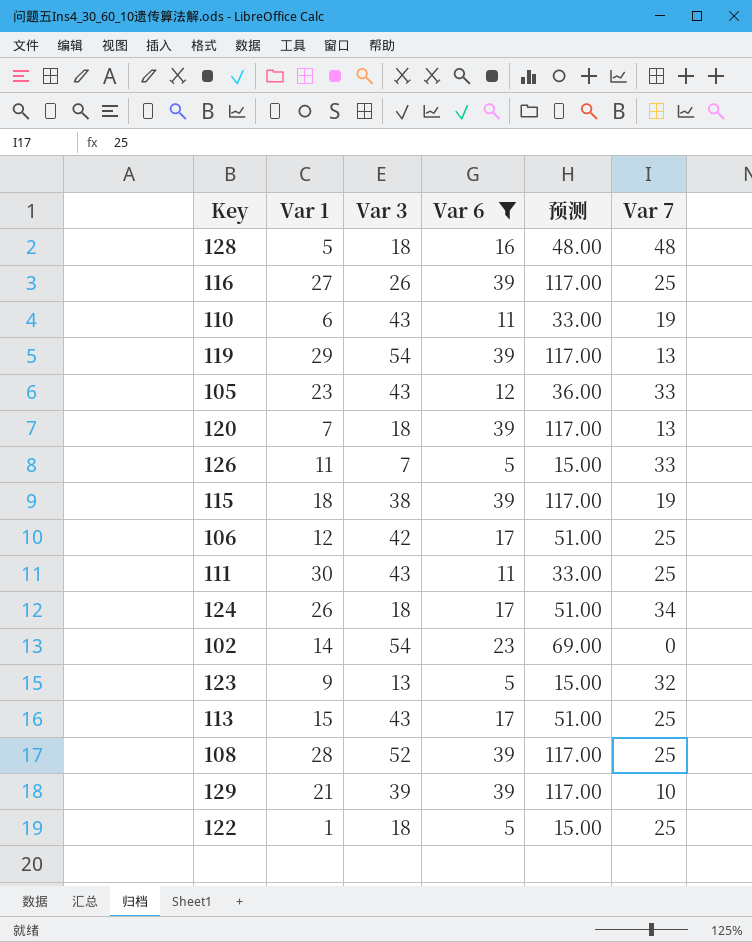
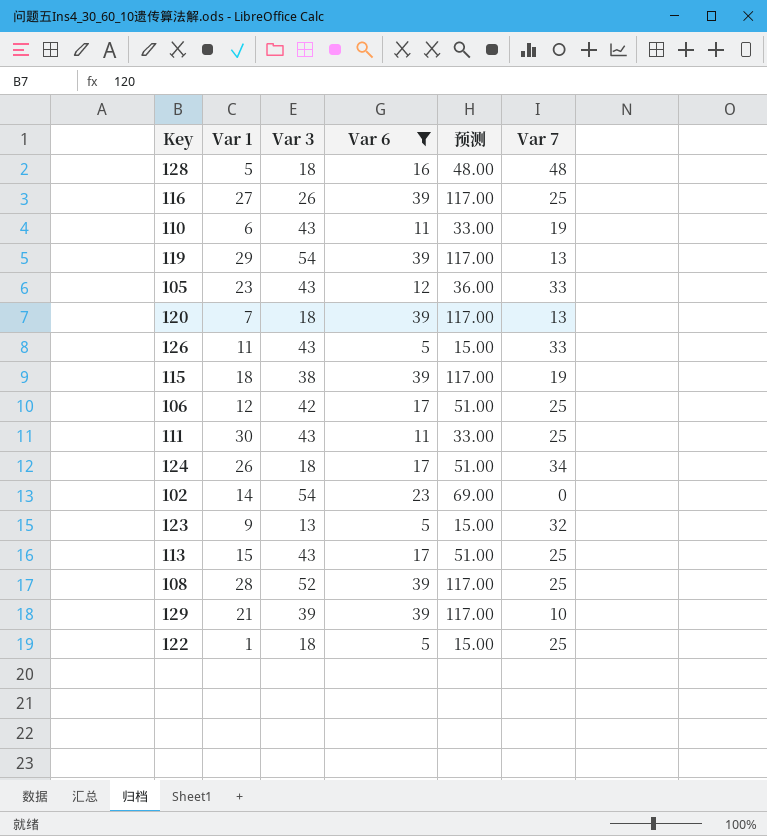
126 | Var 3: 7 -> 43

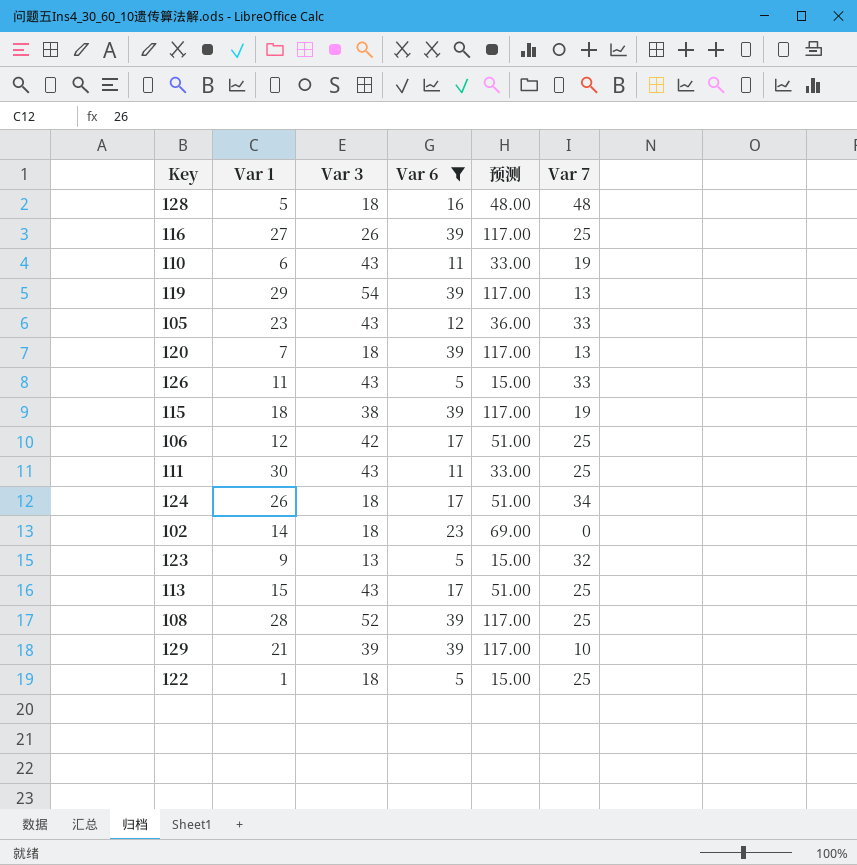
102 | Var 3: 54 -> 18

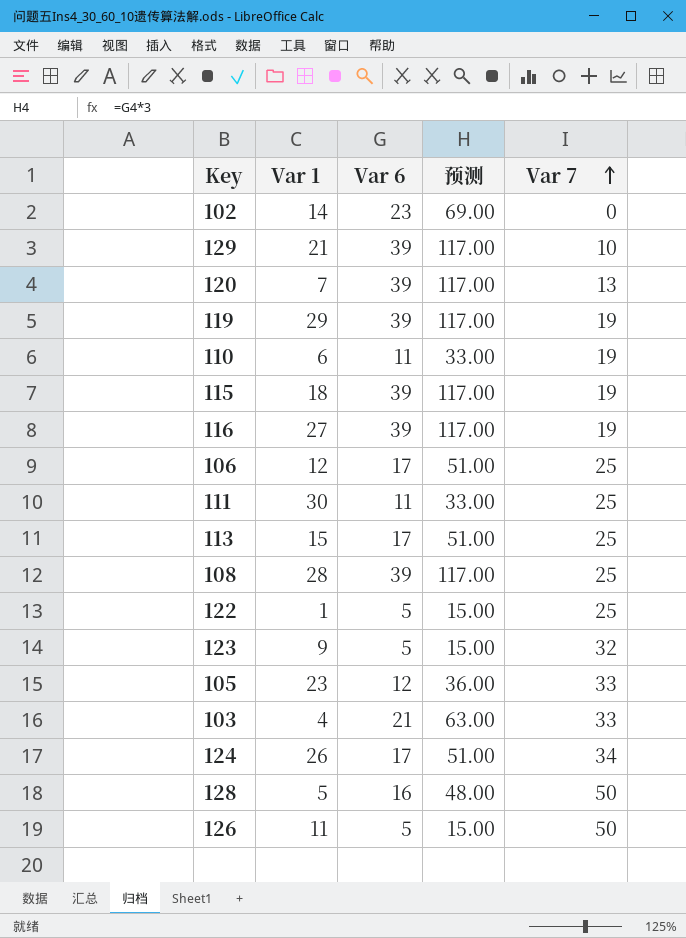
filter: Var 6 != 21 -> none
row order: none -> Var 7 ascending
column Var 3 | position: 3 -> none
119 | Var 7: 13 -> 19
116 | Var 7: 25 -> 19
128 | Var 7: 48 -> 50
126 | Var 7: 33 -> 50

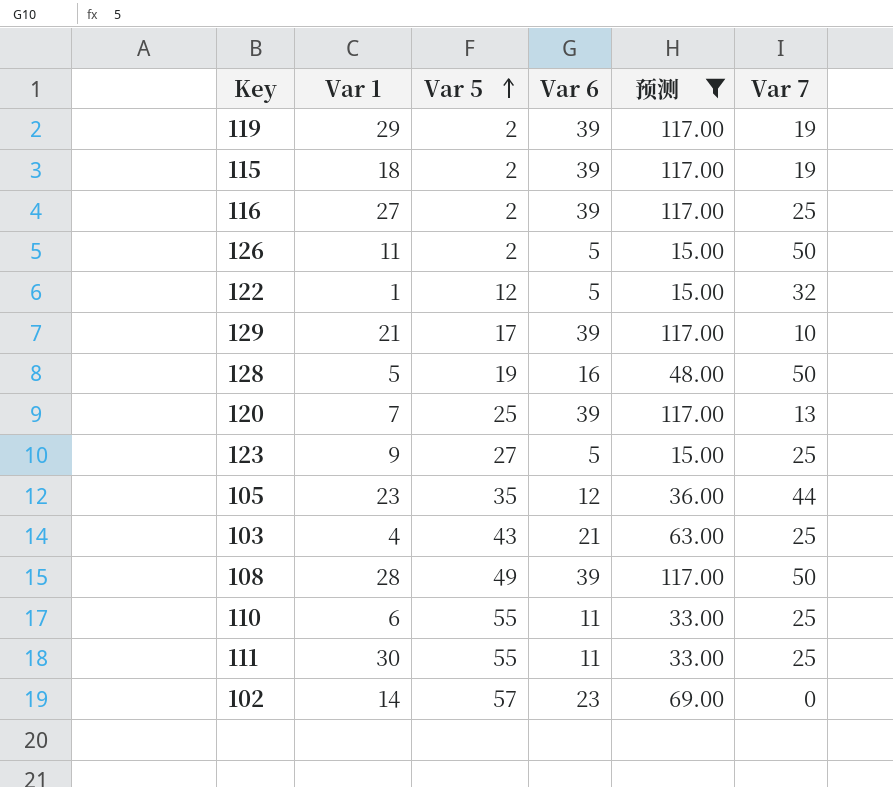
filter: none -> 预测 != 51.00
row order: Var 7 ascending -> Var 5 ascending
column Var 5 | position: none -> 3
116 | Var 7: 19 -> 25
122 | Var 7: 25 -> 32
123 | Var 7: 32 -> 25
105 | Var 7: 33 -> 44
103 | Var 7: 33 -> 25
108 | Var 7: 25 -> 50
110 | Var 7: 19 -> 25

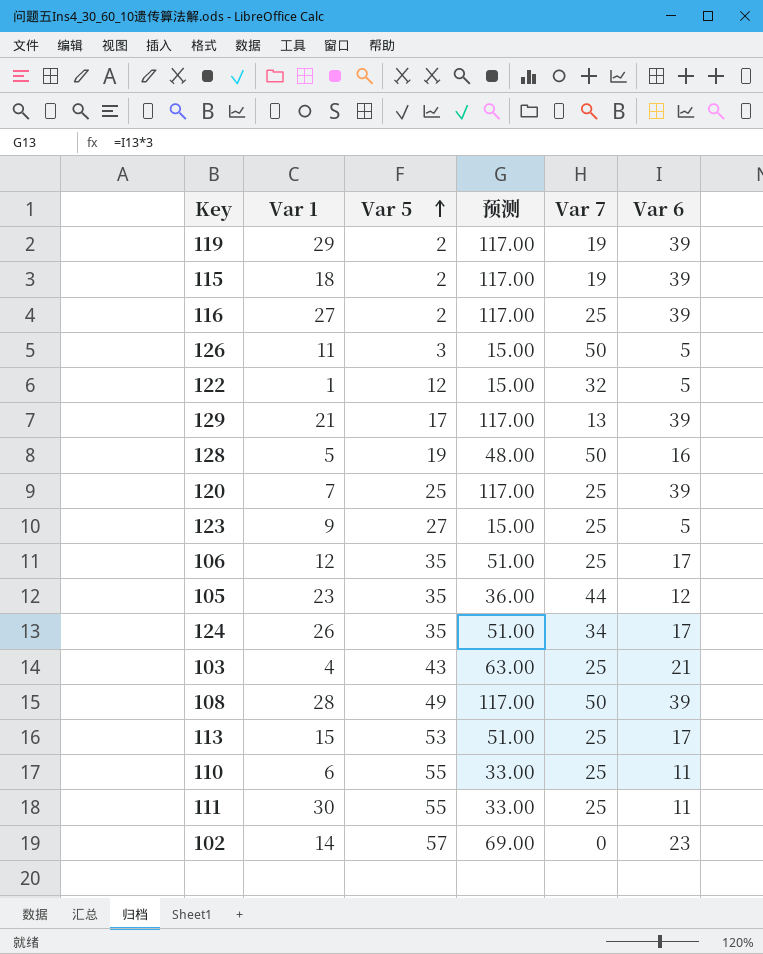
filter: 预测 != 51.00 -> none
column Var 6 | position: 4 -> 6
126 | Var 5: 2 -> 3
129 | Var 7: 10 -> 13
120 | Var 7: 13 -> 25

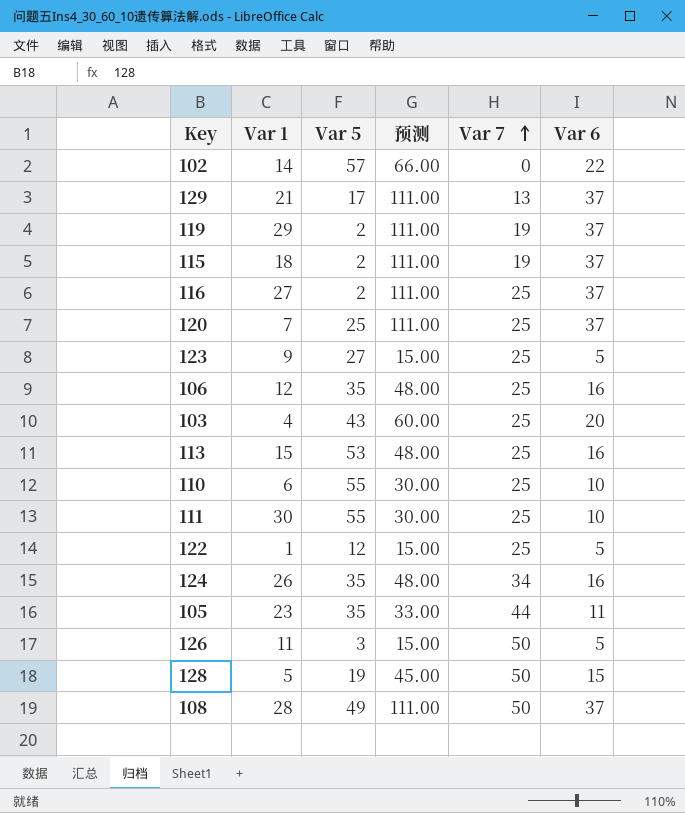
row order: Var 5 ascending -> Var 7 ascending
102 | 预测: 69.00 -> 66.00
102 | Var 6: 23 -> 22
129 | 预测: 117.00 -> 111.00
129 | Var 6: 39 -> 37
119 | 预测: 117.00 -> 111.00
119 | Var 6: 39 -> 37
115 | 预测: 117.00 -> 111.00
115 | Var 6: 39 -> 37
116 | 预测: 117.00 -> 111.00
116 | Var 6: 39 -> 37
120 | 预测: 117.00 -> 111.00
120 | Var 6: 39 -> 37
106 | 预测: 51.00 -> 48.00
106 | Var 6: 17 -> 16
103 | 预测: 63.00 -> 60.00
103 | Var 6: 21 -> 20
113 | 预测: 51.00 -> 48.00
113 | Var 6: 17 -> 16
110 | 预测: 33.00 -> 30.00
110 | Var 6: 11 -> 10
111 | 预测: 33.00 -> 30.00
111 | Var 6: 11 -> 10
122 | Var 7: 32 -> 25
124 | 预测: 51.00 -> 48.00
124 | Var 6: 17 -> 16
105 | 预测: 36.00 -> 33.00
105 | Var 6: 12 -> 11
128 | 预测: 48.00 -> 45.00
128 | Var 6: 16 -> 15
108 | 预测: 117.00 -> 111.00
108 | Var 6: 39 -> 37

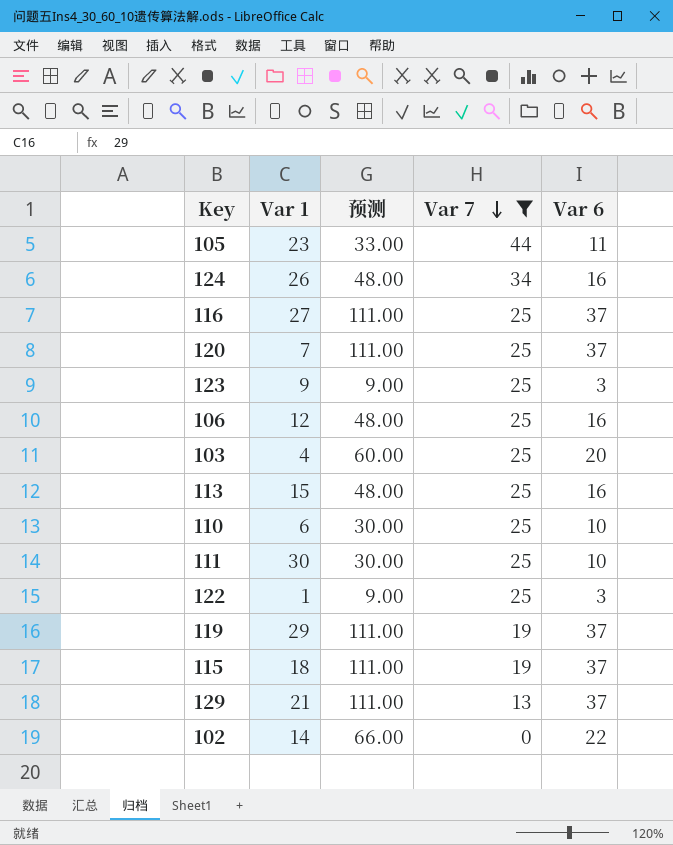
filter: none -> Var 7 != 50
row order: Var 7 ascending -> Var 7 descending
column Var 5 | position: 3 -> none
123 | 预测: 15.00 -> 9.00
123 | Var 6: 5 -> 3
122 | 预测: 15.00 -> 9.00
122 | Var 6: 5 -> 3

